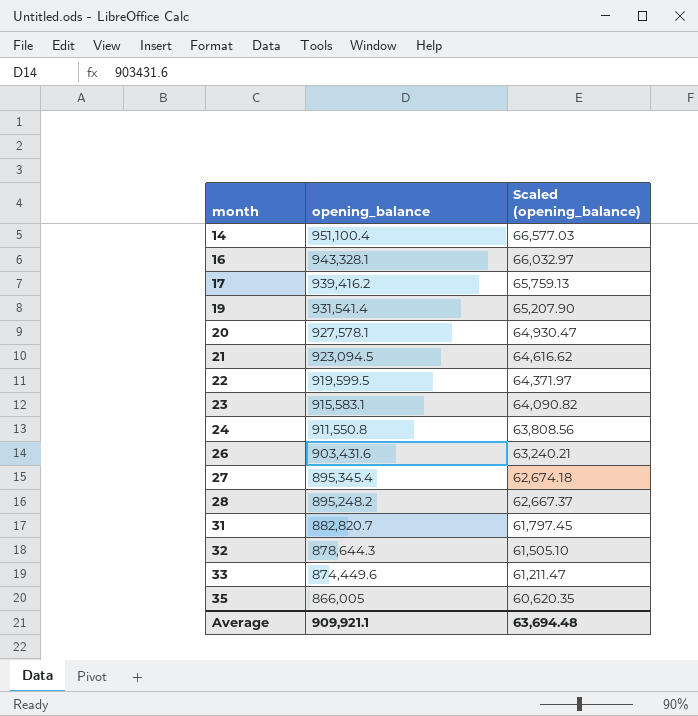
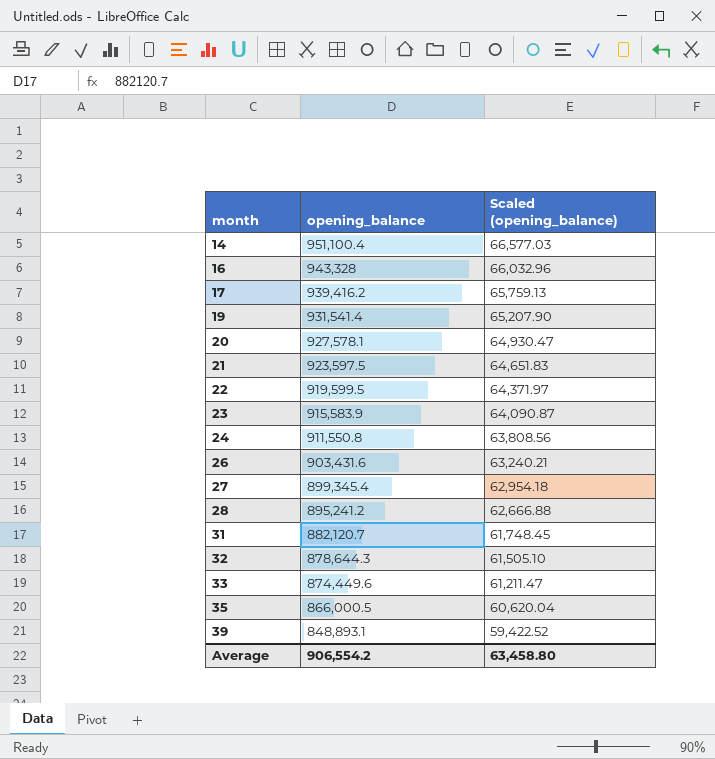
16 | opening_balance: 943,328.1 -> 943,328
16 | Scaled (opening_balance): 66,032.97 -> 66,032.96
21 | opening_balance: 923,094.5 -> 923,597.5
21 | Scaled (opening_balance): 64,616.62 -> 64,651.83
23 | opening_balance: 915,583.1 -> 915,583.9
23 | Scaled (opening_balance): 64,090.82 -> 64,090.87
27 | opening_balance: 895,345.4 -> 899,345.4
27 | Scaled (opening_balance): 62,674.18 -> 62,954.18
28 | opening_balance: 895,248.2 -> 895,241.2
28 | Scaled (opening_balance): 62,667.37 -> 62,666.88
31 | opening_balance: 882,820.7 -> 882,120.7
31 | Scaled (opening_balance): 61,797.45 -> 61,748.45
35 | opening_balance: 866,005 -> 866,000.5
35 | Scaled (opening_balance): 60,620.35 -> 60,620.04
row 39: none -> 848,893.1 | 59,422.52
Average | opening_balance: 909,921.1 -> 906,554.2
Average | Scaled (opening_balance): 63,694.48 -> 63,458.80

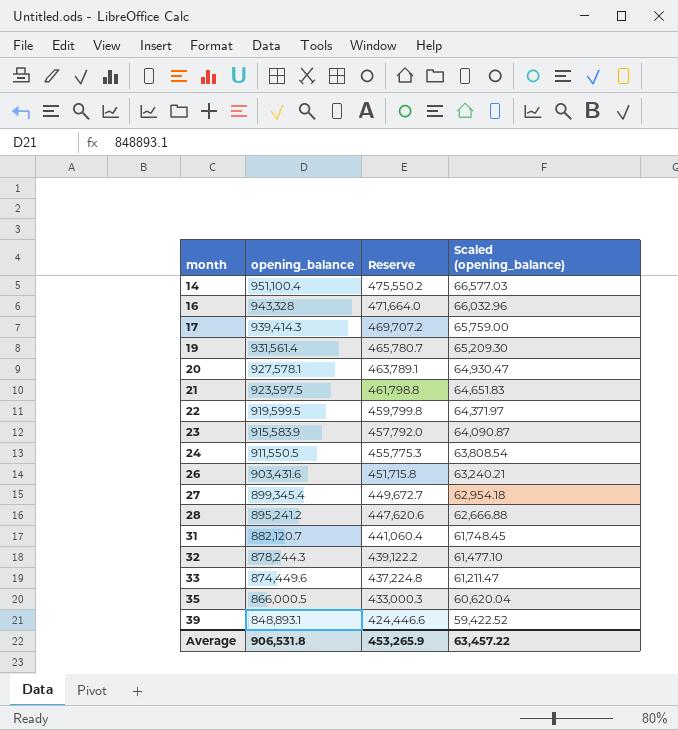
column Reserve | formula: none -> [opening_balance] * 0.5
17 | opening_balance: 939,416.2 -> 939,414.3
17 | Scaled (opening_balance): 65,759.13 -> 65,759.00
19 | opening_balance: 931,541.4 -> 931,561.4
19 | Scaled (opening_balance): 65,207.90 -> 65,209.30
24 | opening_balance: 911,550.8 -> 911,550.5
24 | Scaled (opening_balance): 63,808.56 -> 63,808.54
32 | opening_balance: 878,644.3 -> 878,244.3
32 | Scaled (opening_balance): 61,505.10 -> 61,477.10
Average | opening_balance: 906,554.2 -> 906,531.8
Average | Scaled (opening_balance): 63,458.80 -> 63,457.22

